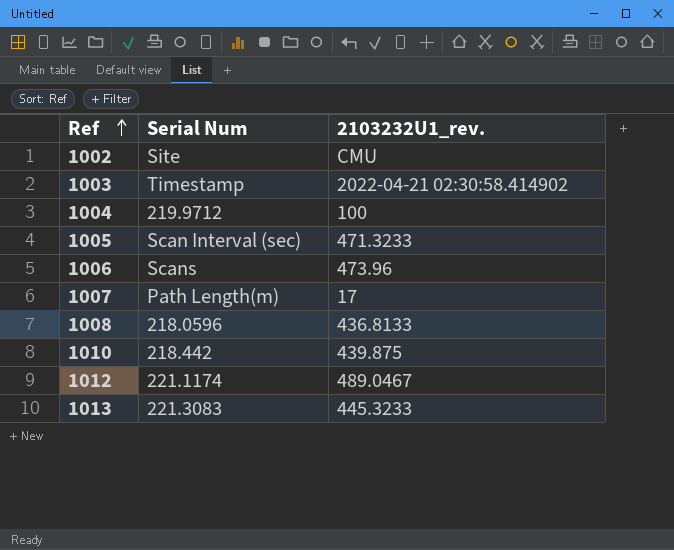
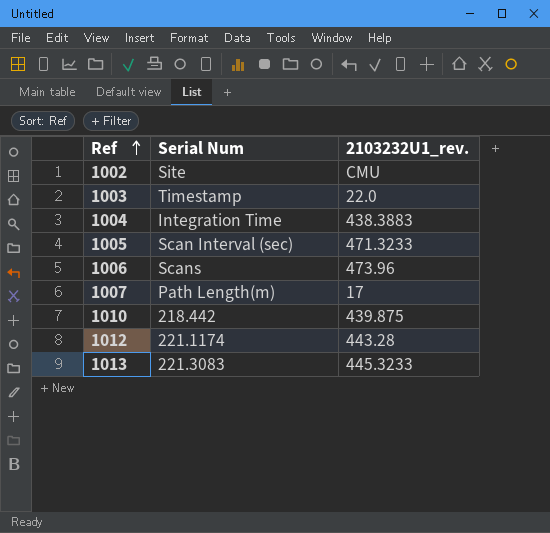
row 1008: 218.0596 | 436.8133 -> none
1003 | 2103232U1_rev.: 2022-04-21 02:30:58.414902 -> 22.0
1004 | Serial Num: 219.9712 -> Integration Time
1004 | 2103232U1_rev.: 100 -> 438.3883
1012 | 2103232U1_rev.: 489.0467 -> 443.28

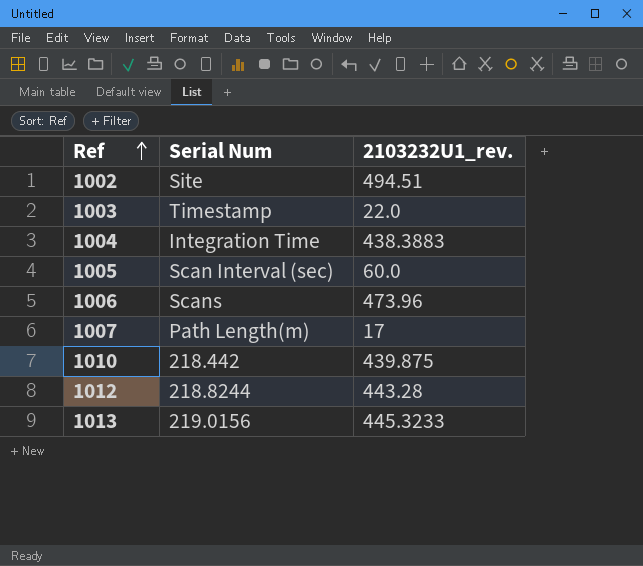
1002 | 2103232U1_rev.: CMU -> 494.51
1005 | 2103232U1_rev.: 471.3233 -> 60.0
1012 | Serial Num: 221.1174 -> 218.8244
1013 | Serial Num: 221.3083 -> 219.0156

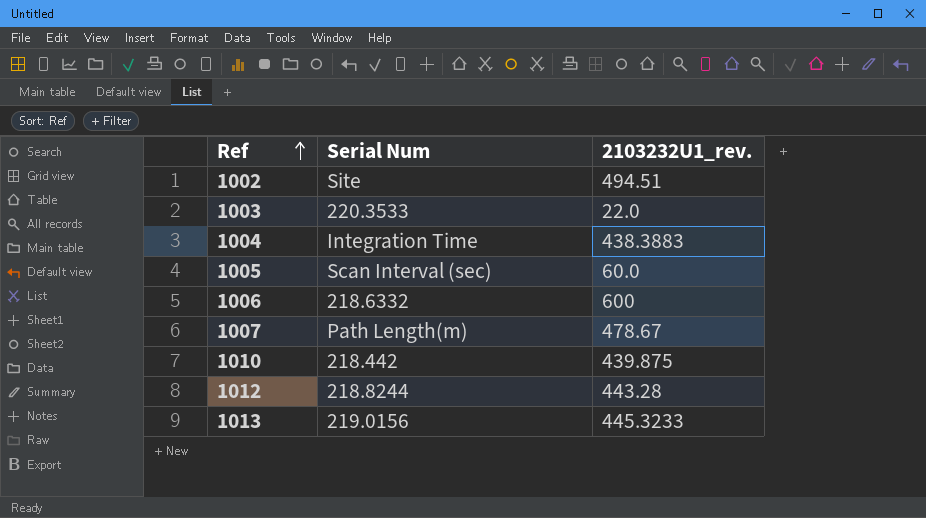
1003 | Serial Num: Timestamp -> 220.3533
1006 | Serial Num: Scans -> 218.6332
1006 | 2103232U1_rev.: 473.96 -> 600
1007 | 2103232U1_rev.: 17 -> 478.67

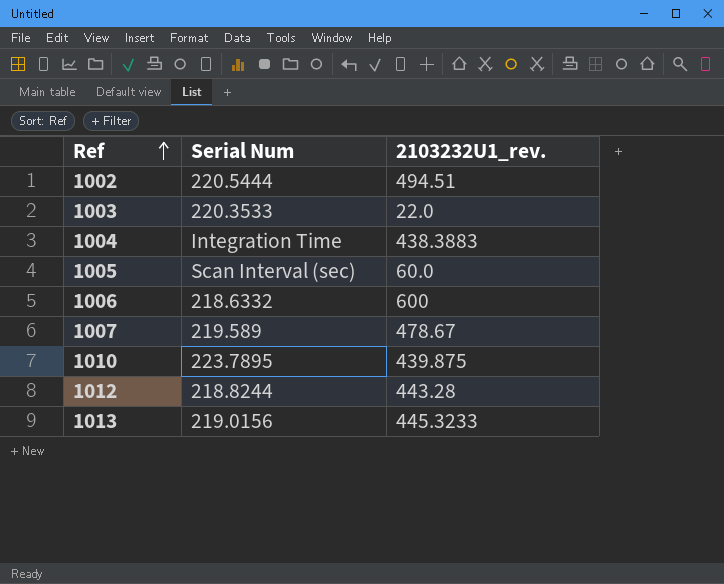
1002 | Serial Num: Site -> 220.5444
1007 | Serial Num: Path Length(m) -> 219.589
1010 | Serial Num: 218.442 -> 223.7895

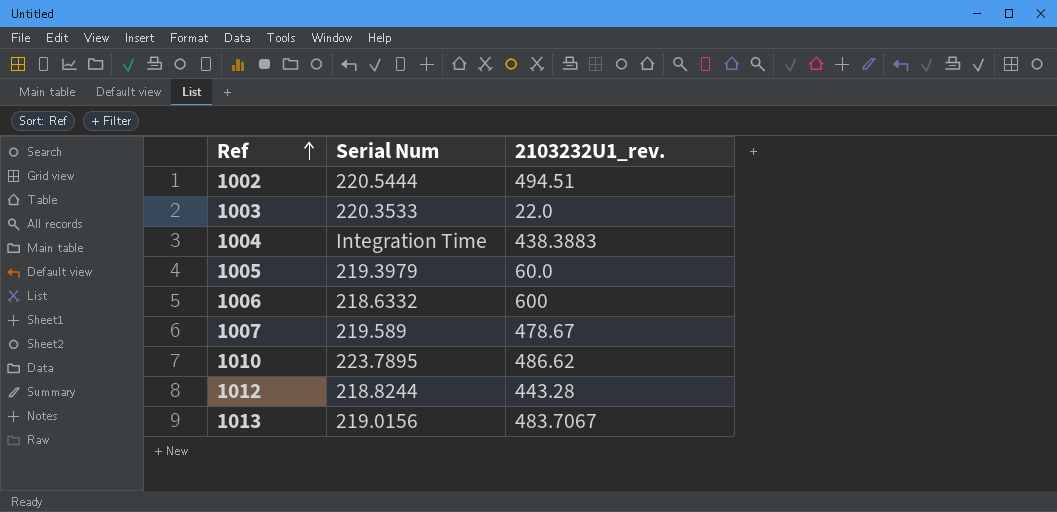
1005 | Serial Num: Scan Interval (sec) -> 219.3979
1010 | 2103232U1_rev.: 439.875 -> 486.62
1013 | 2103232U1_rev.: 445.3233 -> 483.7067

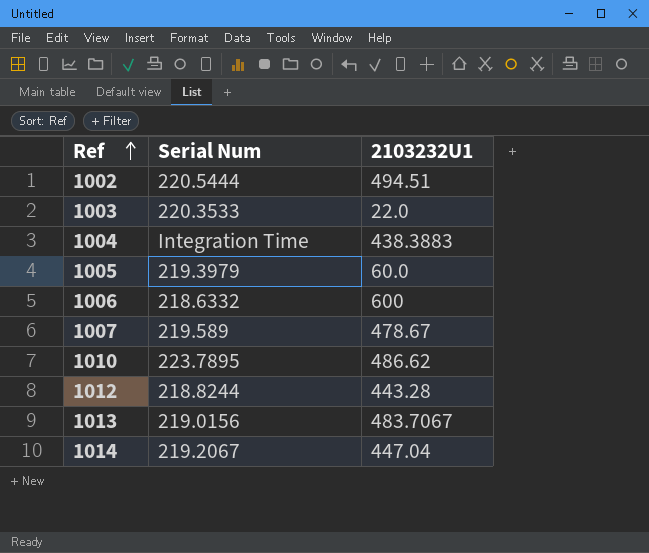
column name: 2103232U1_rev. -> 2103232U1
row 1014: none -> 219.2067 | 447.04

